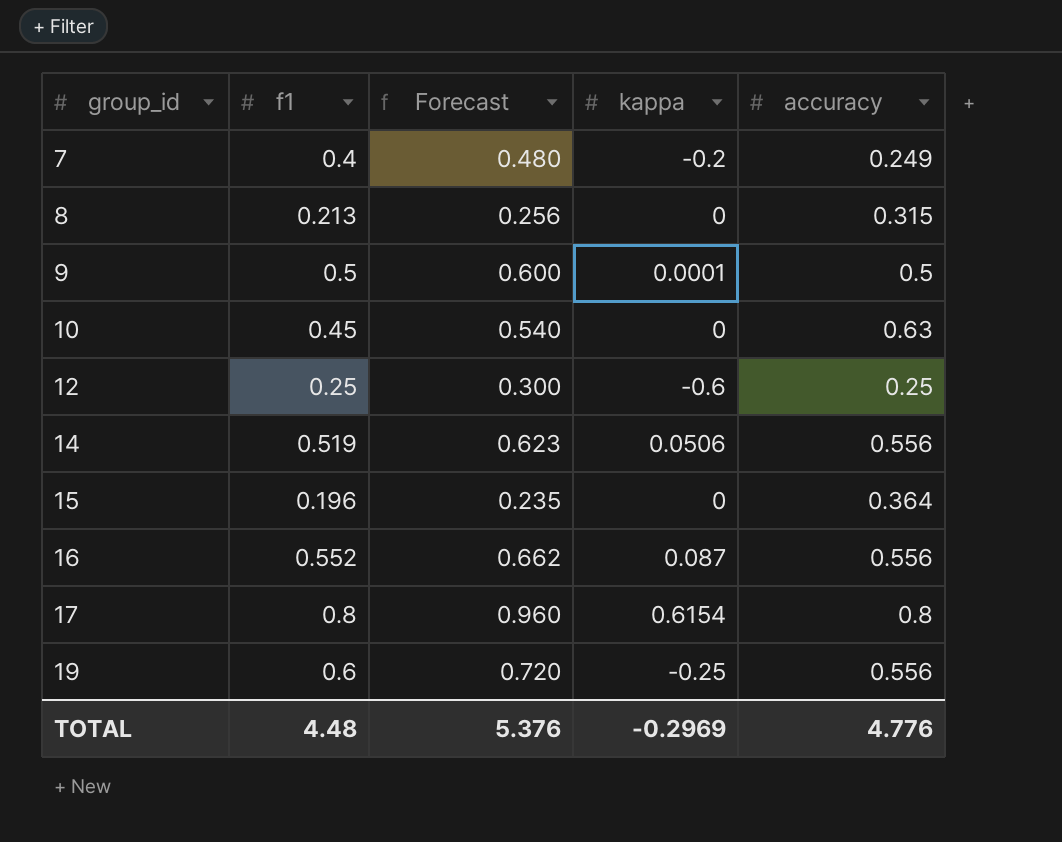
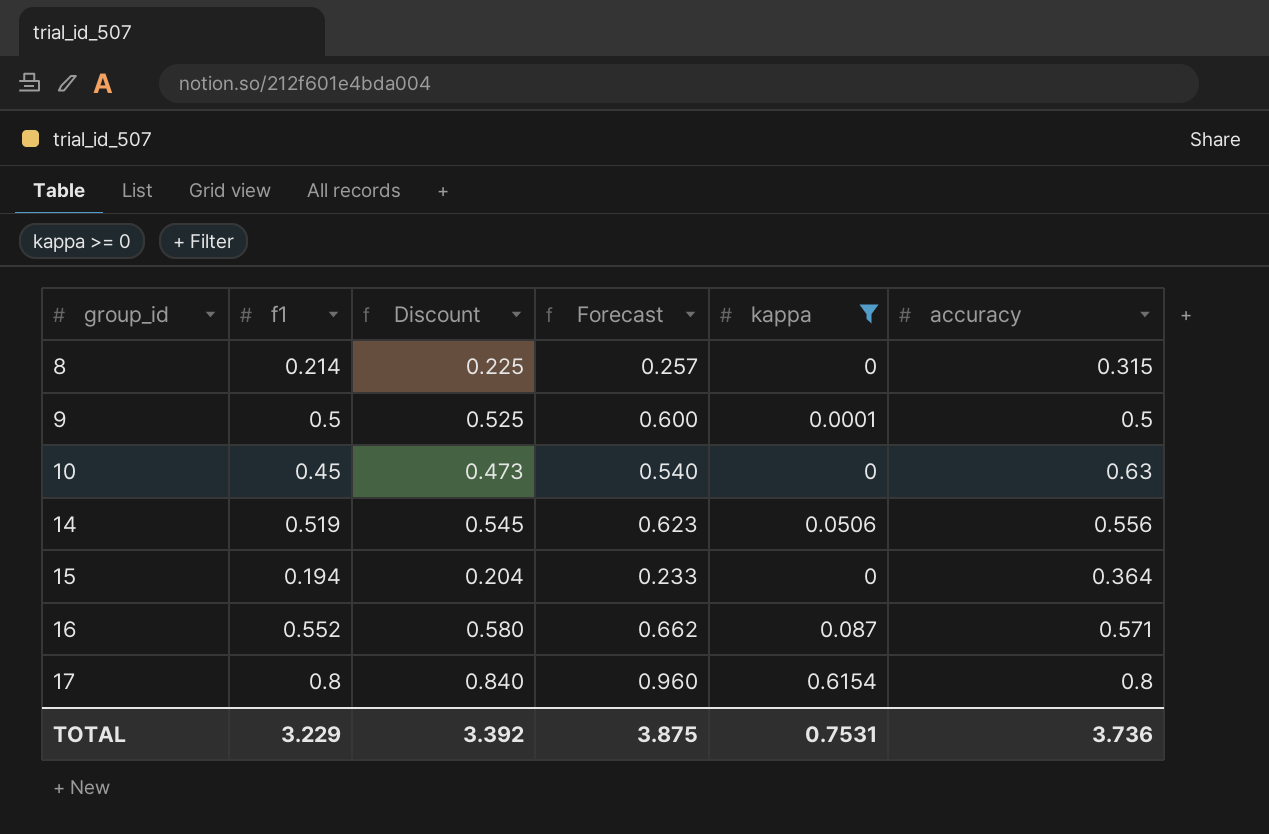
filter: none -> kappa >= 0
column Discount | formula: none -> [f1] * 1.05
8 | f1: 0.213 -> 0.214
8 | Forecast: 0.256 -> 0.257
15 | f1: 0.196 -> 0.194
15 | Forecast: 0.235 -> 0.233
16 | accuracy: 0.556 -> 0.571
TOTAL | f1: 4.48 -> 3.229
TOTAL | Forecast: 5.376 -> 3.875
TOTAL | kappa: -0.2969 -> 0.7531
TOTAL | accuracy: 4.776 -> 3.736

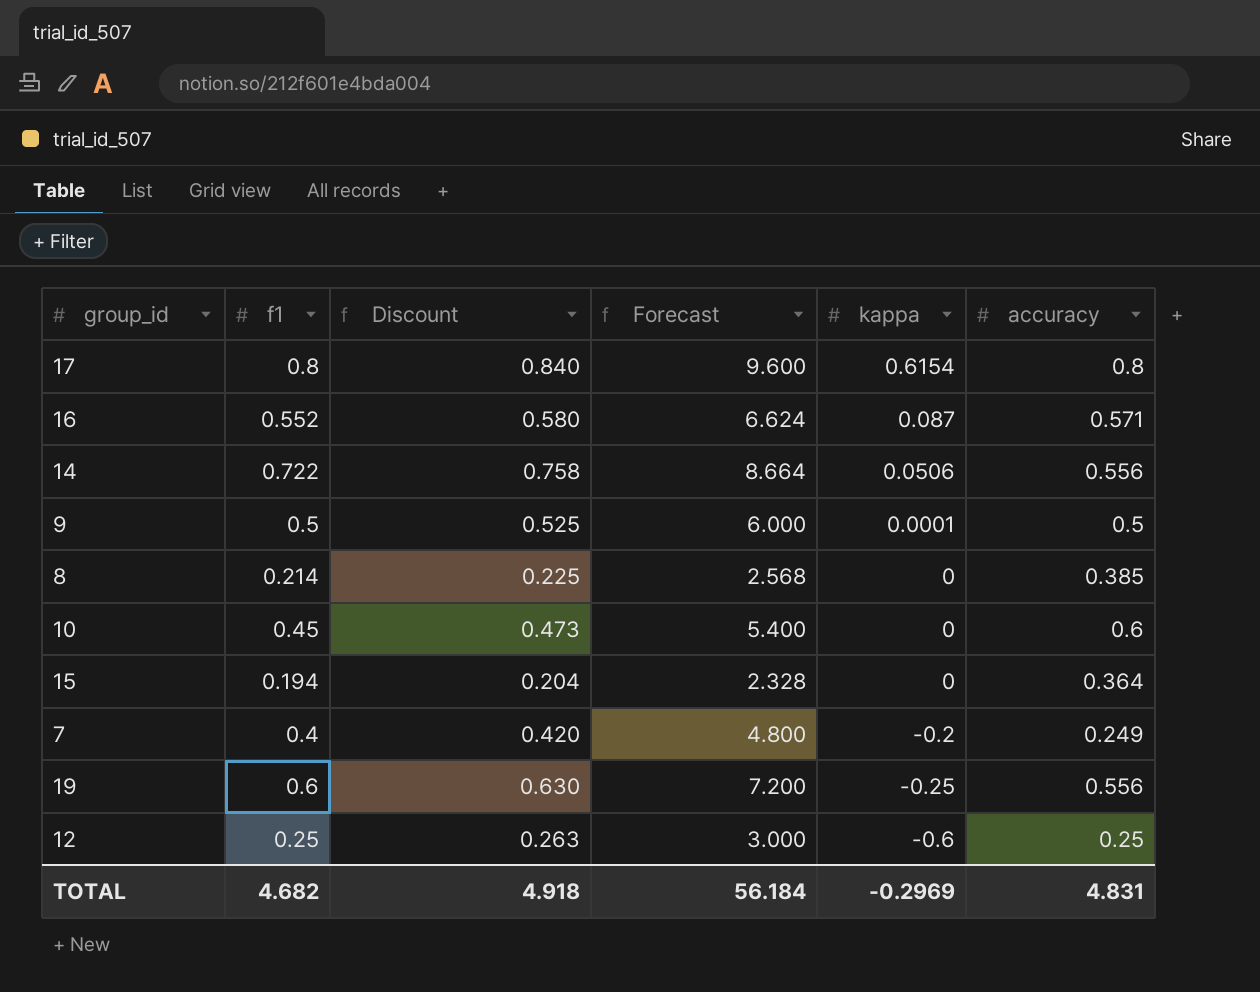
filter: kappa >= 0 -> none
row order: group_id ascending -> kappa descending
column Forecast | formula: [f1] * 1.2 -> [f1] * 12
14 | f1: 0.519 -> 0.722
14 | Discount: 0.545 -> 0.758
8 | accuracy: 0.315 -> 0.385
10 | accuracy: 0.63 -> 0.6
TOTAL | f1: 3.229 -> 4.682
TOTAL | Discount: 3.392 -> 4.918
TOTAL | Forecast: 3.875 -> 56.184
TOTAL | kappa: 0.7531 -> -0.2969
TOTAL | accuracy: 3.736 -> 4.831

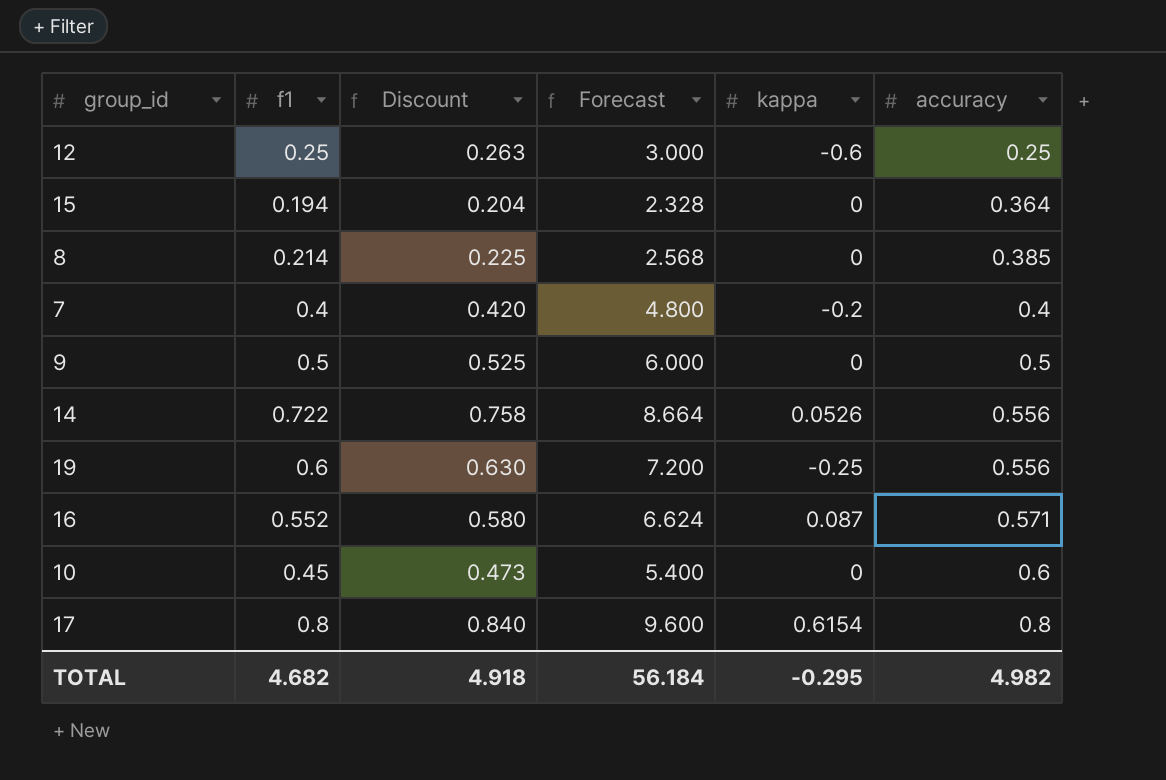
row order: kappa descending -> accuracy ascending
7 | accuracy: 0.249 -> 0.4
9 | kappa: 0.0001 -> 0
14 | kappa: 0.0506 -> 0.0526
TOTAL | kappa: -0.2969 -> -0.295
TOTAL | accuracy: 4.831 -> 4.982

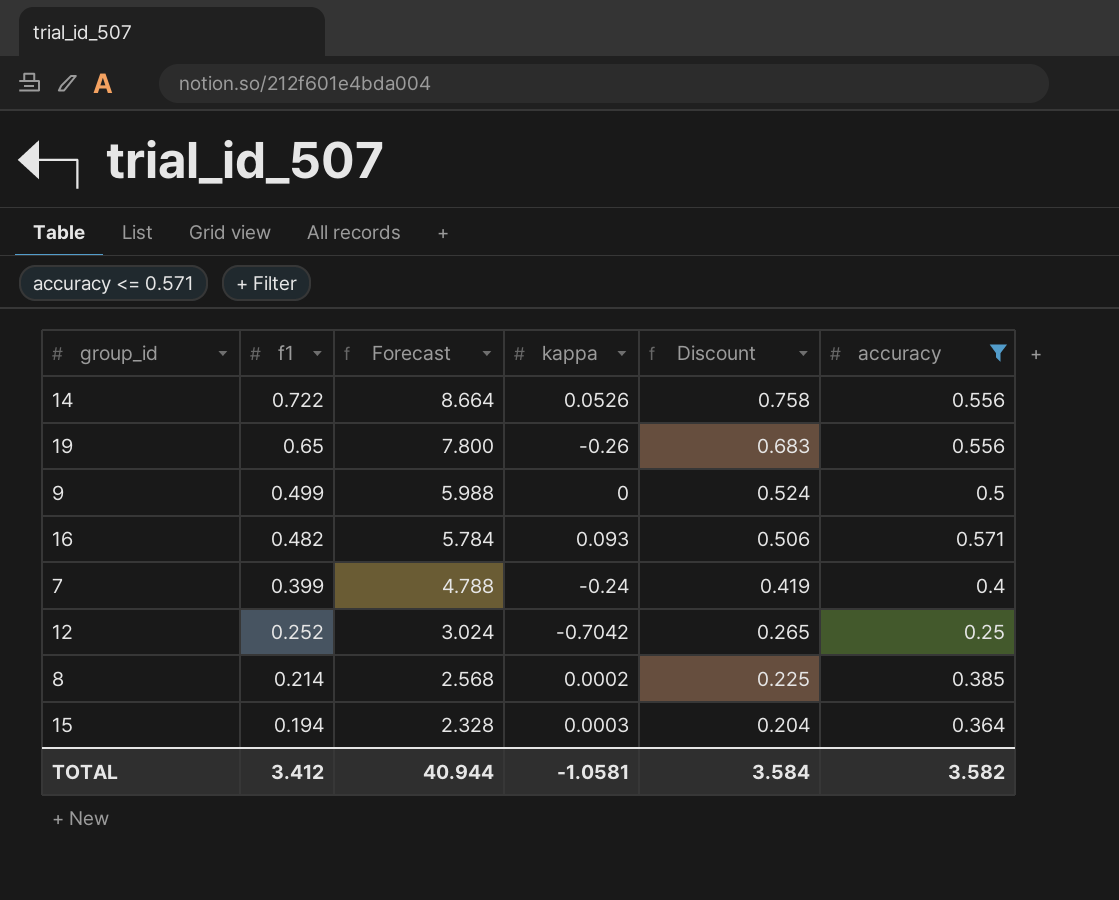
filter: none -> accuracy <= 0.571
row order: accuracy ascending -> f1 descending
column Discount | position: 3 -> 5
19 | f1: 0.6 -> 0.65
19 | Forecast: 7.200 -> 7.800
19 | kappa: -0.25 -> -0.26
19 | Discount: 0.630 -> 0.683
9 | f1: 0.5 -> 0.499
9 | Forecast: 6.000 -> 5.988
9 | Discount: 0.525 -> 0.524
16 | f1: 0.552 -> 0.482
16 | Forecast: 6.624 -> 5.784
16 | kappa: 0.087 -> 0.093
16 | Discount: 0.580 -> 0.506
7 | f1: 0.4 -> 0.399
7 | Forecast: 4.800 -> 4.788
7 | kappa: -0.2 -> -0.24
7 | Discount: 0.420 -> 0.419
12 | f1: 0.25 -> 0.252
12 | Forecast: 3.000 -> 3.024
12 | kappa: -0.6 -> -0.7042
12 | Discount: 0.263 -> 0.265
8 | kappa: 0 -> 0.0002
15 | kappa: 0 -> 0.0003
TOTAL | f1: 4.682 -> 3.412
TOTAL | Forecast: 56.184 -> 40.944
TOTAL | kappa: -0.295 -> -1.0581
TOTAL | Discount: 4.918 -> 3.584
TOTAL | accuracy: 4.982 -> 3.582

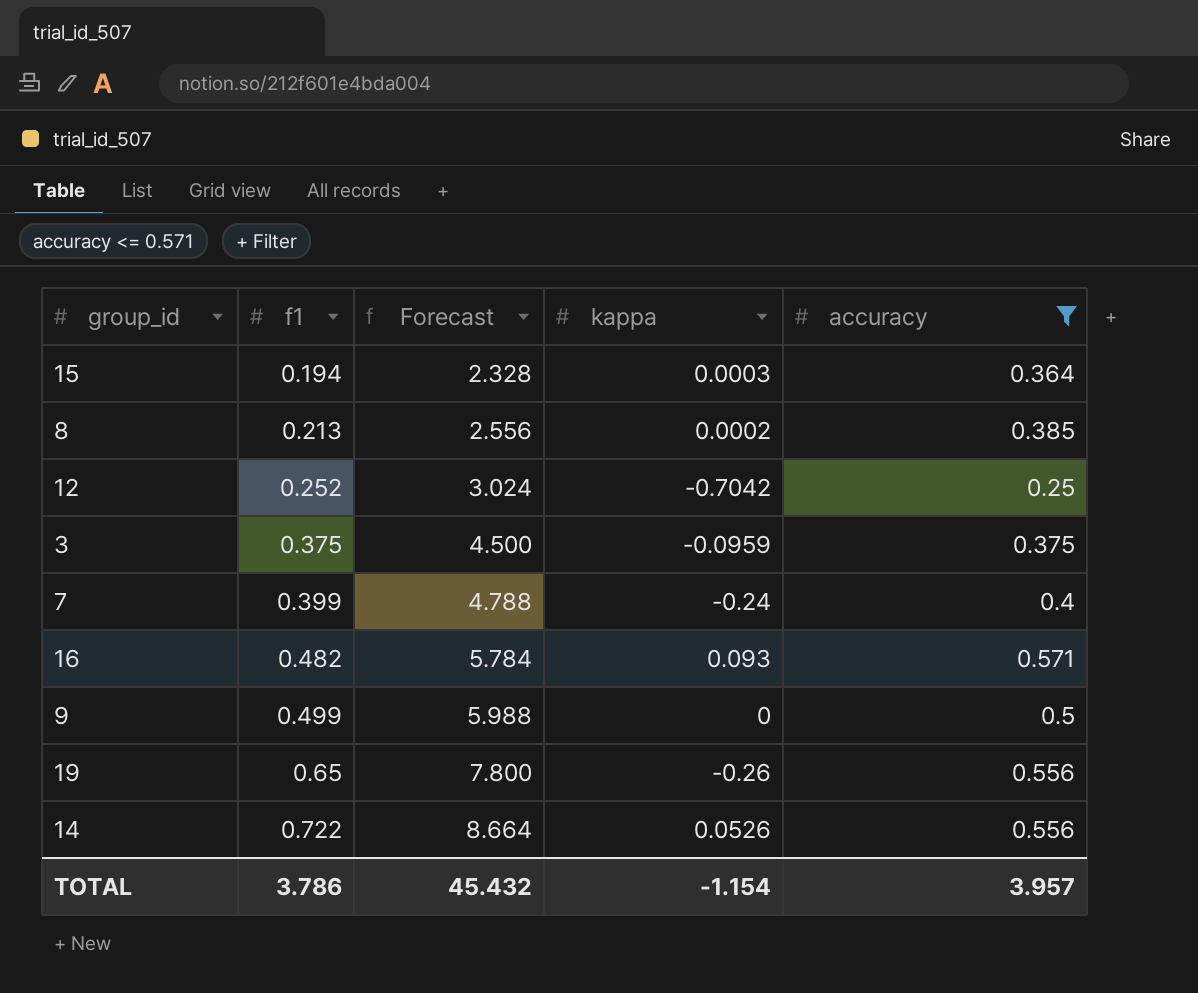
row order: f1 descending -> f1 ascending
column Discount | formula: [f1] * 1.05 -> none
8 | f1: 0.214 -> 0.213
8 | Forecast: 2.568 -> 2.556
row 3: none -> 0.375 | 4.500 | -0.0959 | 0.375
TOTAL | f1: 3.412 -> 3.786
TOTAL | Forecast: 40.944 -> 45.432
TOTAL | kappa: -1.0581 -> -1.154
TOTAL | accuracy: 3.582 -> 3.957

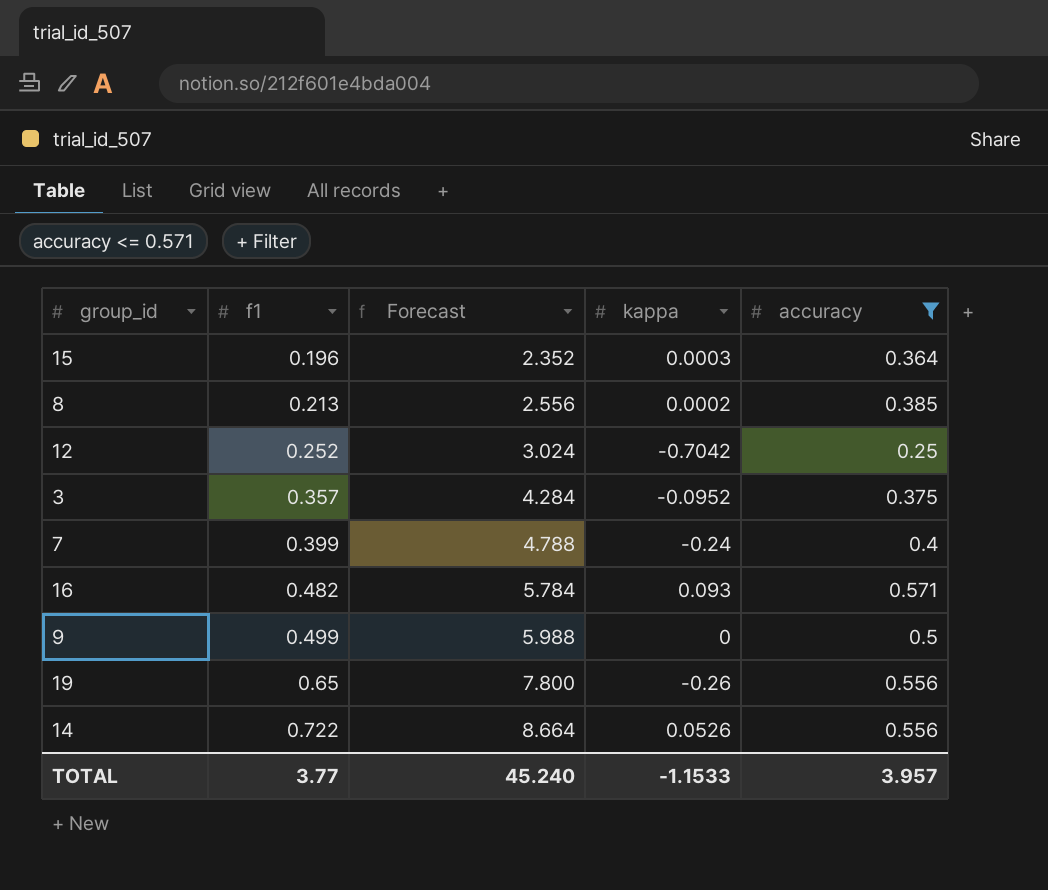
15 | f1: 0.194 -> 0.196
15 | Forecast: 2.328 -> 2.352
3 | f1: 0.375 -> 0.357
3 | Forecast: 4.500 -> 4.284
3 | kappa: -0.0959 -> -0.0952
TOTAL | f1: 3.786 -> 3.77
TOTAL | Forecast: 45.432 -> 45.240
TOTAL | kappa: -1.154 -> -1.1533

